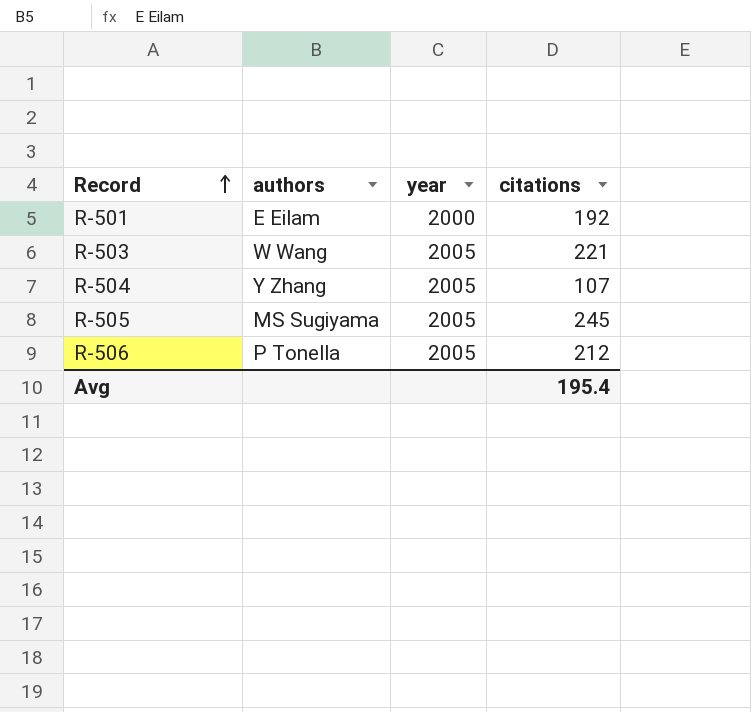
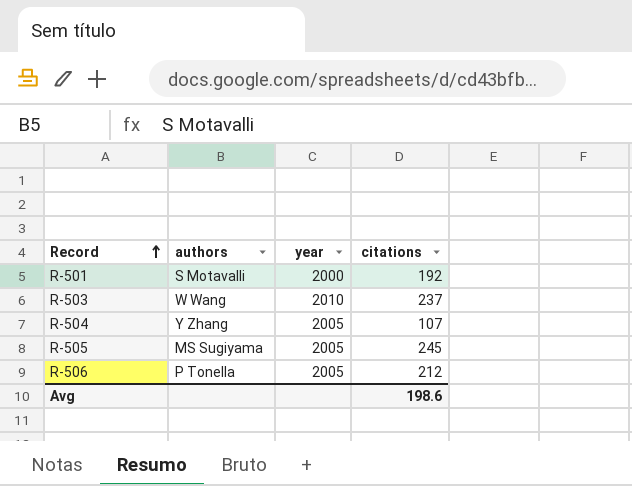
R-501 | authors: E Eilam -> S Motavalli
R-503 | year: 2005 -> 2010
R-503 | citations: 221 -> 237
Avg | citations: 195.4 -> 198.6

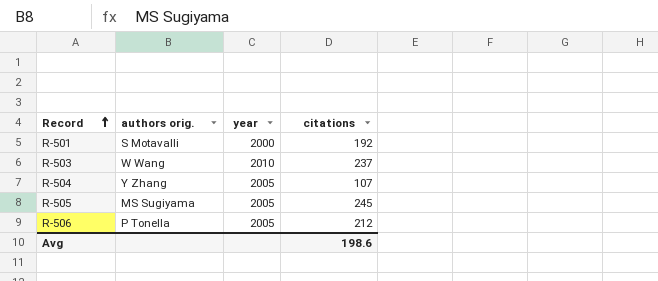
column name: authors -> authors orig.

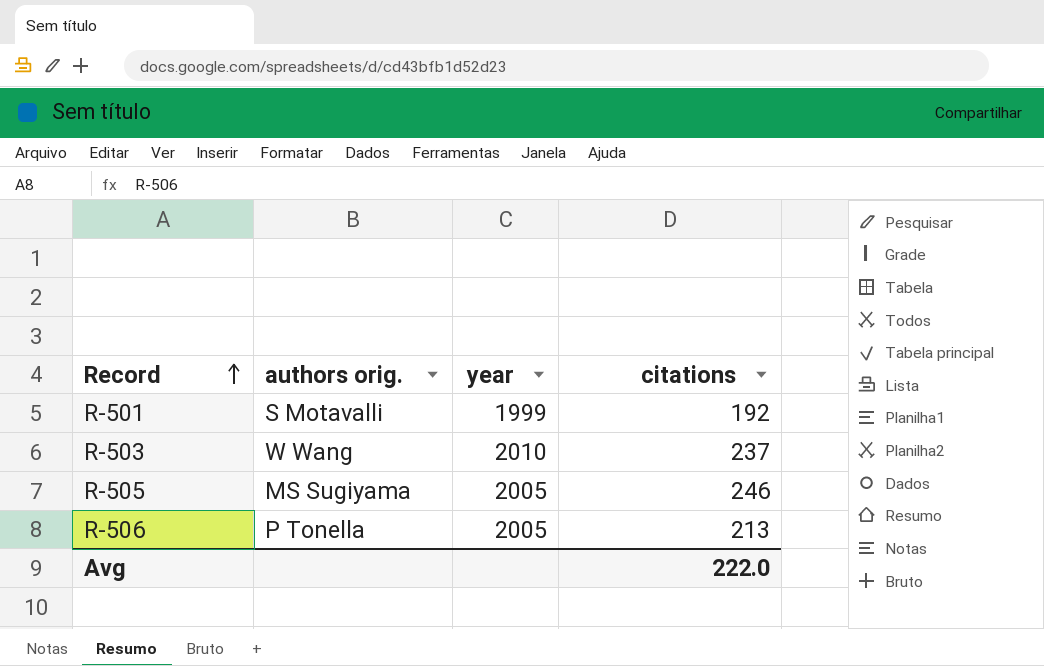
row R-504: Y Zhang | 2005 | 107 -> none
R-501 | year: 2000 -> 1999
R-505 | citations: 245 -> 246
R-506 | citations: 212 -> 213
Avg | citations: 198.6 -> 222.0

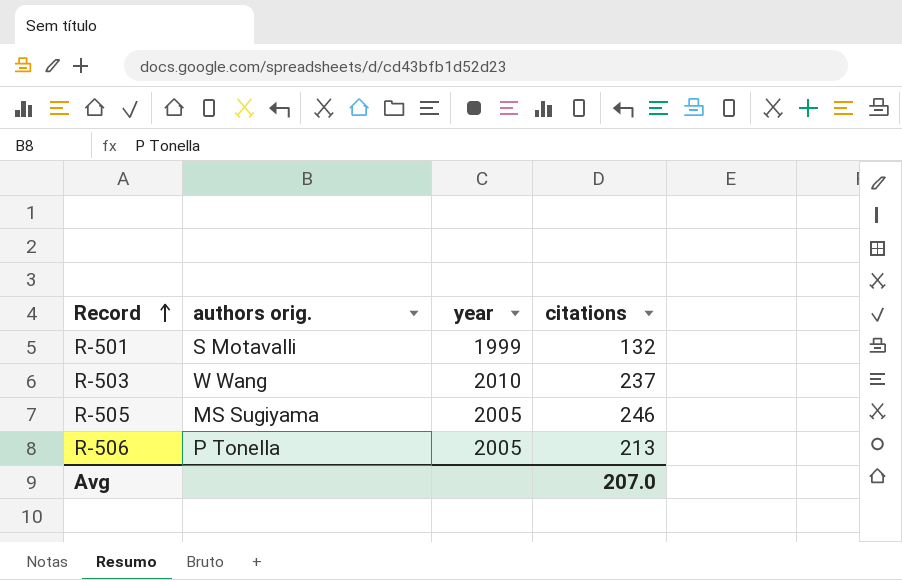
R-501 | citations: 192 -> 132
Avg | citations: 222.0 -> 207.0

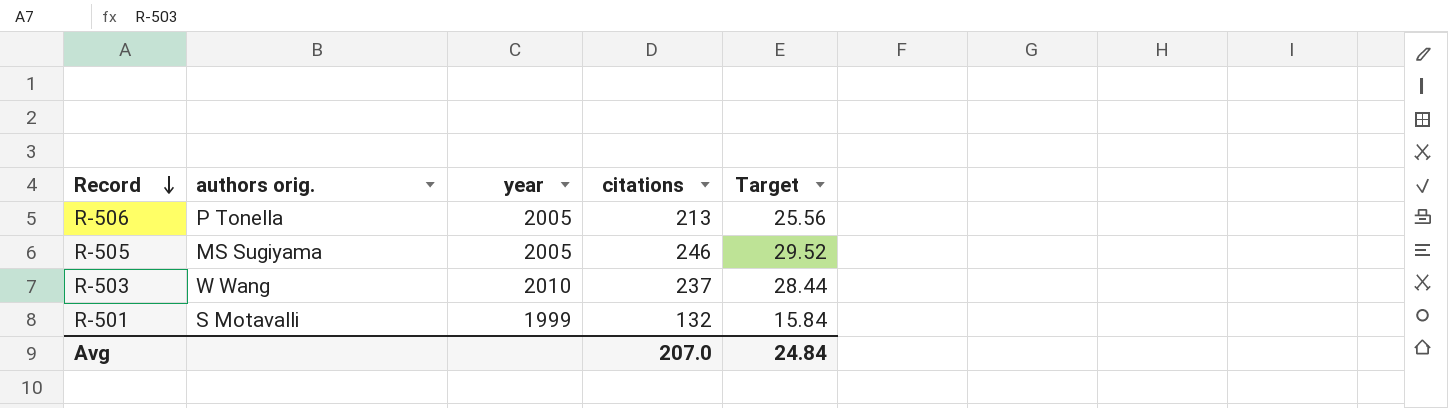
row order: Record ascending -> Record descending
column Target | formula: none -> [citations] * 0.12

